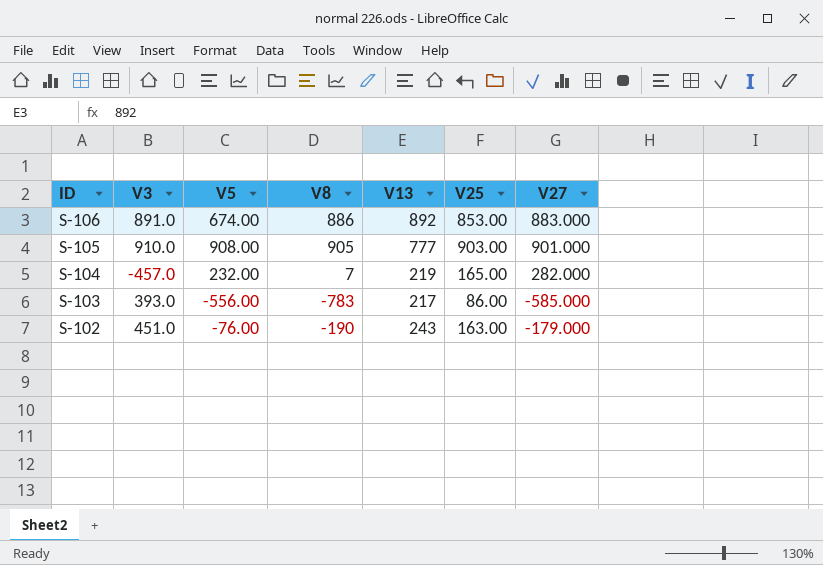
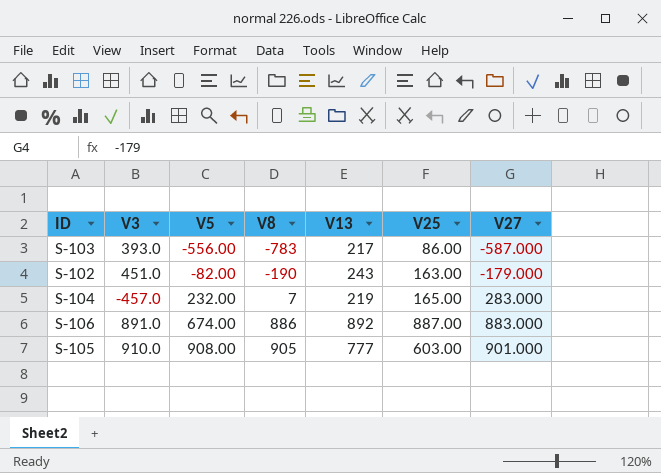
row order: ID descending -> V5 ascending
S-103 | V27: -585.000 -> -587.000
S-102 | V5: -76.00 -> -82.00
S-104 | V27: 282.000 -> 283.000
S-106 | V25: 853.00 -> 887.00
S-105 | V25: 903.00 -> 603.00

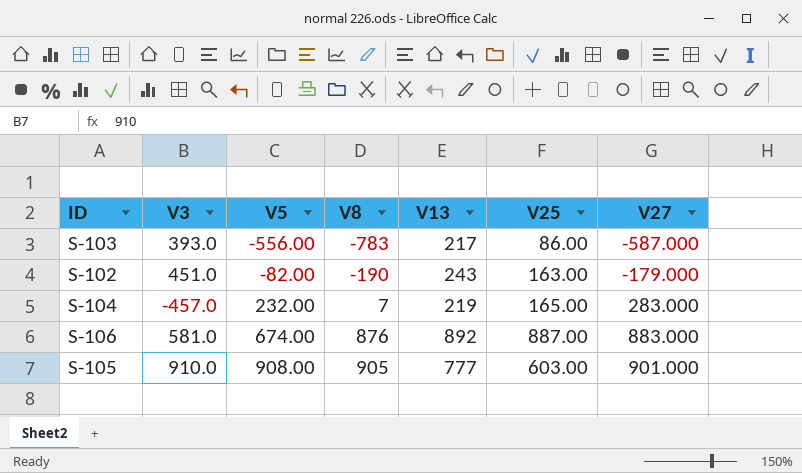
S-106 | V3: 891.0 -> 581.0
S-106 | V8: 886 -> 876

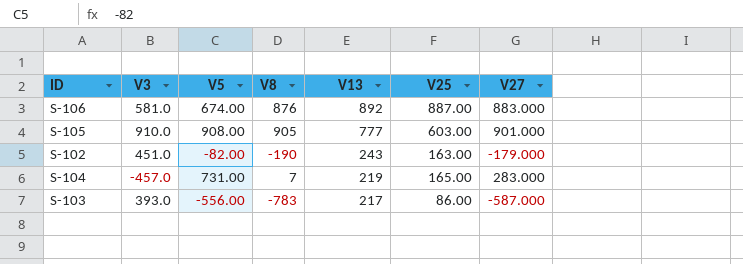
row order: V5 ascending -> V13 descending
S-104 | V5: 232.00 -> 731.00

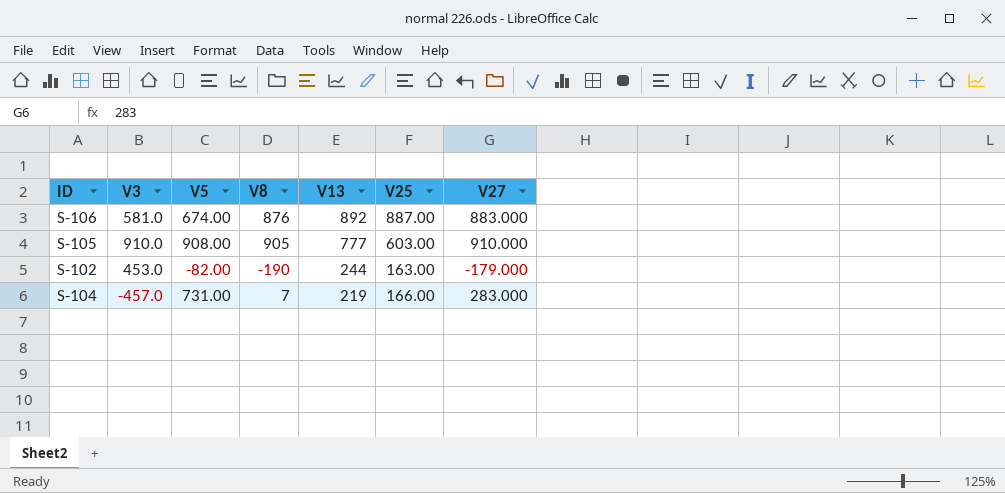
row S-103: 393.0 | -556.00 | -783 | 217 | 86.00 | -587.000 -> none
S-105 | V27: 901.000 -> 910.000
S-102 | V3: 451.0 -> 453.0
S-102 | V13: 243 -> 244
S-104 | V25: 165.00 -> 166.00

